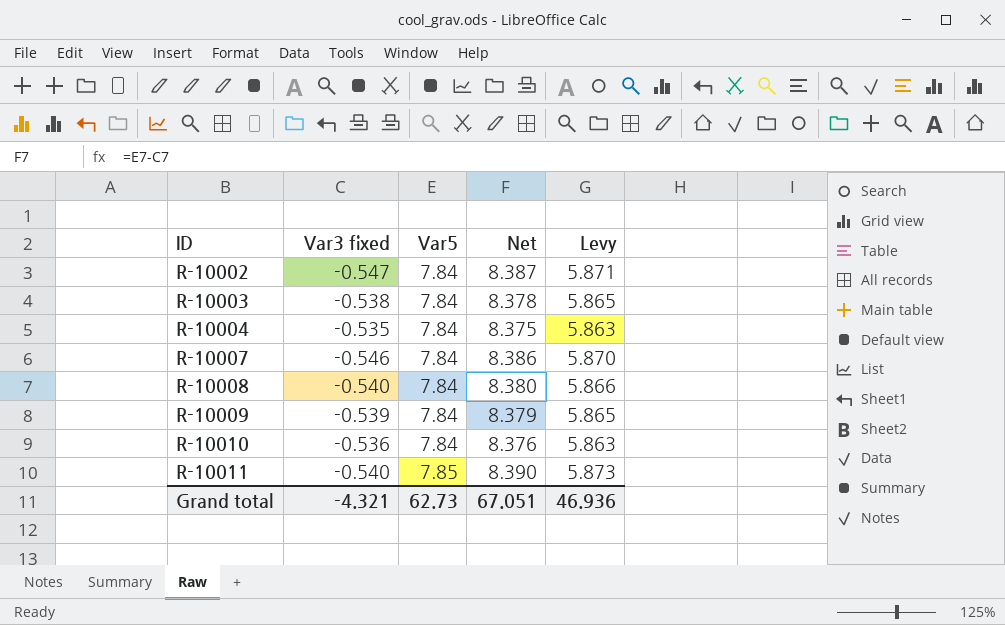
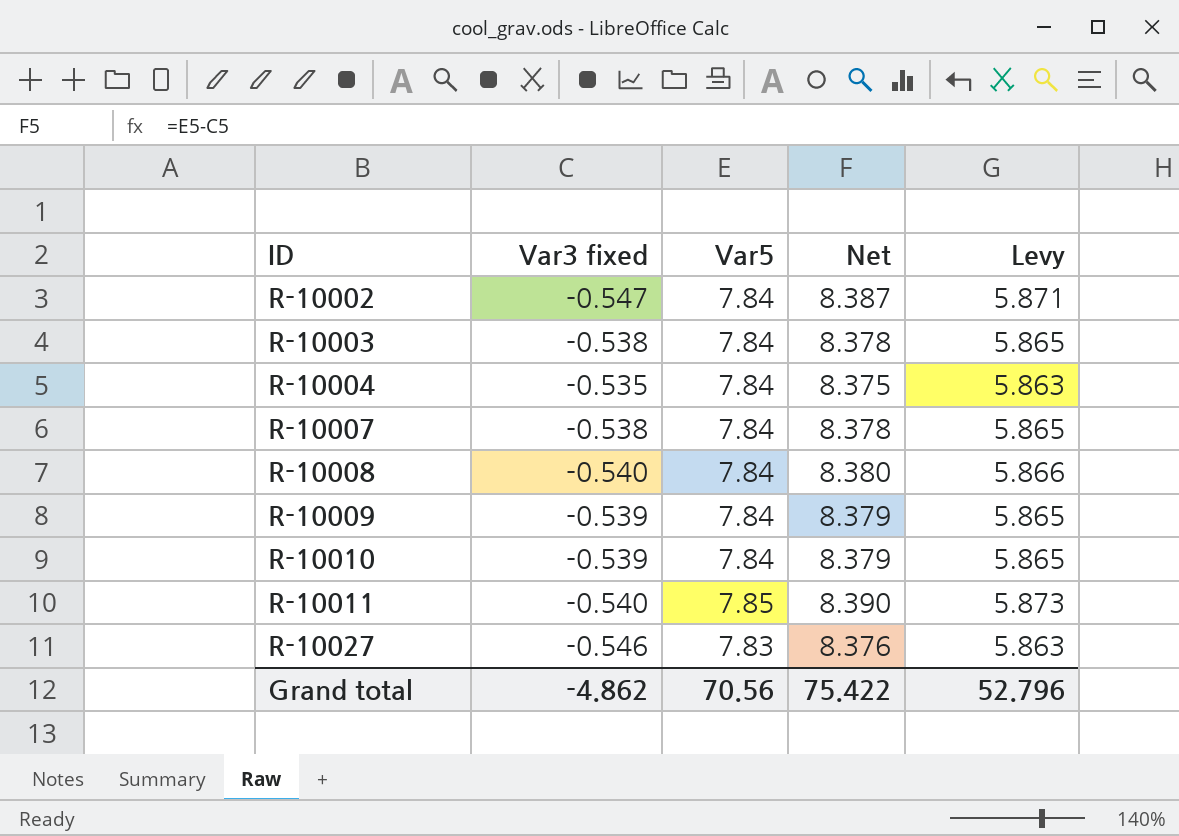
R-10007 | Var3 fixed: -0.546 -> -0.538
R-10007 | Net: 8.386 -> 8.378
R-10007 | Levy: 5.870 -> 5.865
R-10010 | Var3 fixed: -0.536 -> -0.539
R-10010 | Net: 8.376 -> 8.379
R-10010 | Levy: 5.863 -> 5.865
row R-10027: none -> -0.546 | 7.83 | 8.376 | 5.863
Grand total | Var3 fixed: -4.321 -> -4.862
Grand total | Var5: 62.73 -> 70.56
Grand total | Net: 67.051 -> 75.422
Grand total | Levy: 46.936 -> 52.796

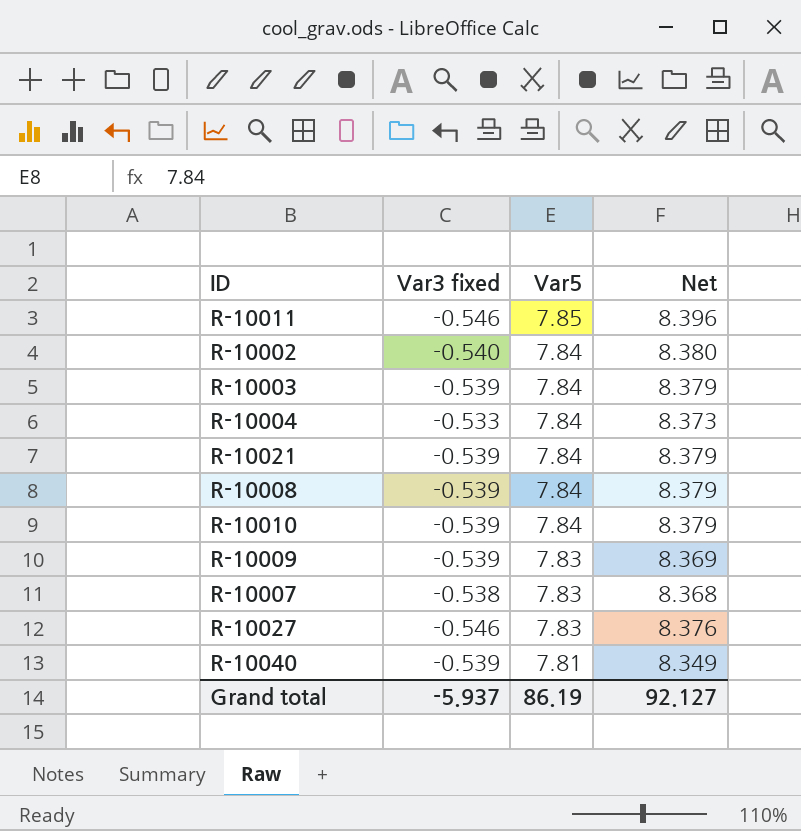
row order: ID ascending -> Var5 descending
column Levy | formula: [Net] * 0.7 -> none
R-10011 | Var3 fixed: -0.540 -> -0.546
R-10011 | Net: 8.390 -> 8.396
R-10002 | Var3 fixed: -0.547 -> -0.540
R-10002 | Net: 8.387 -> 8.380
R-10003 | Var3 fixed: -0.538 -> -0.539
R-10003 | Net: 8.378 -> 8.379
R-10004 | Var3 fixed: -0.535 -> -0.533
R-10004 | Net: 8.375 -> 8.373
row R-10021: none -> -0.539 | 7.84 | 8.379
R-10008 | Var3 fixed: -0.540 -> -0.539
R-10008 | Net: 8.380 -> 8.379
R-10009 | Var5: 7.84 -> 7.83
R-10009 | Net: 8.379 -> 8.369
R-10007 | Var5: 7.84 -> 7.83
R-10007 | Net: 8.378 -> 8.368
row R-10040: none -> -0.539 | 7.81 | 8.349
Grand total | Var3 fixed: -4.862 -> -5.937
Grand total | Var5: 70.56 -> 86.19
Grand total | Net: 75.422 -> 92.127

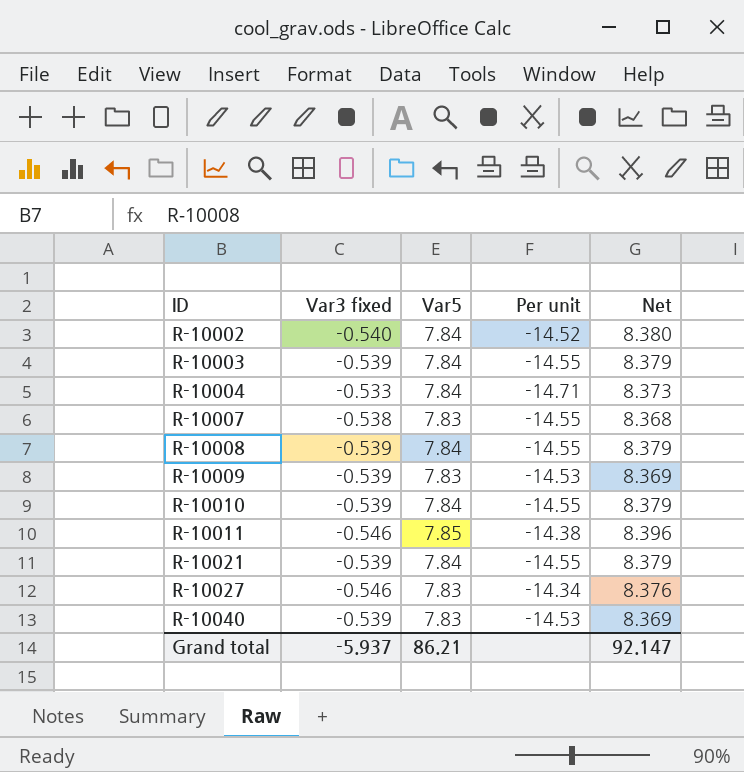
row order: Var5 descending -> ID ascending
column Per unit | formula: none -> [Var5] / [Var3 fixed]
R-10040 | Var5: 7.81 -> 7.83
R-10040 | Net: 8.349 -> 8.369
Grand total | Var5: 86.19 -> 86.21
Grand total | Net: 92.127 -> 92.147

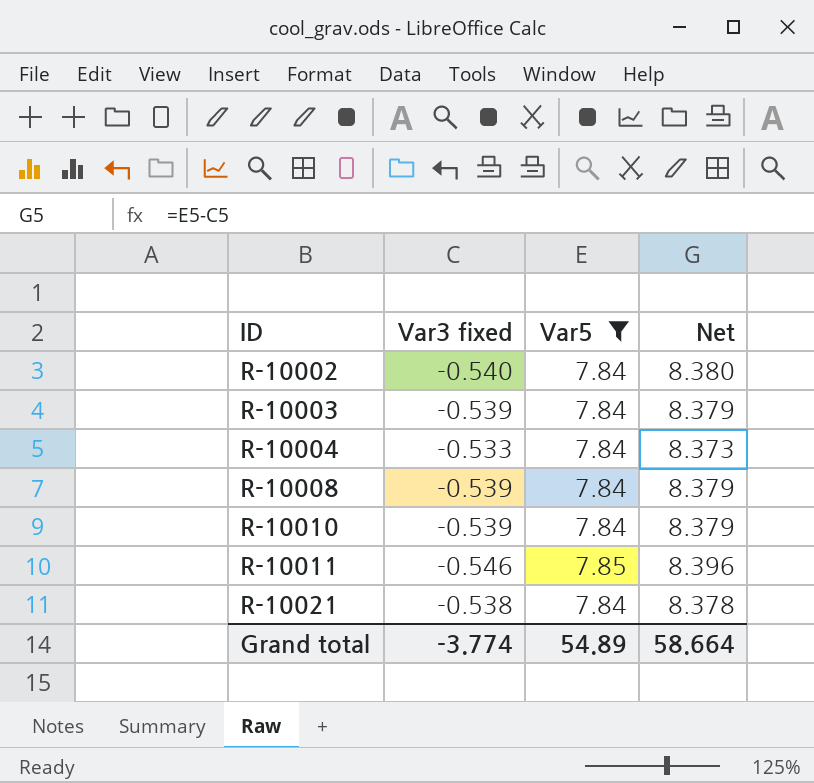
filter: none -> Var5 != 7.83
column Per unit | formula: [Var5] / [Var3 fixed] -> none
R-10021 | Var3 fixed: -0.539 -> -0.538
R-10021 | Net: 8.379 -> 8.378
Grand total | Var3 fixed: -5.937 -> -3.774
Grand total | Var5: 86.21 -> 54.89
Grand total | Net: 92.147 -> 58.664

